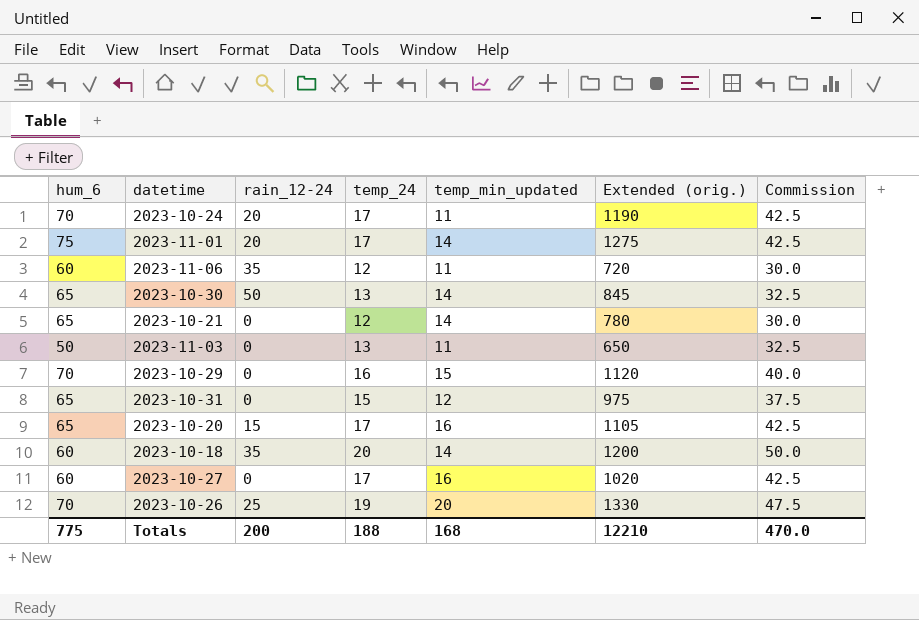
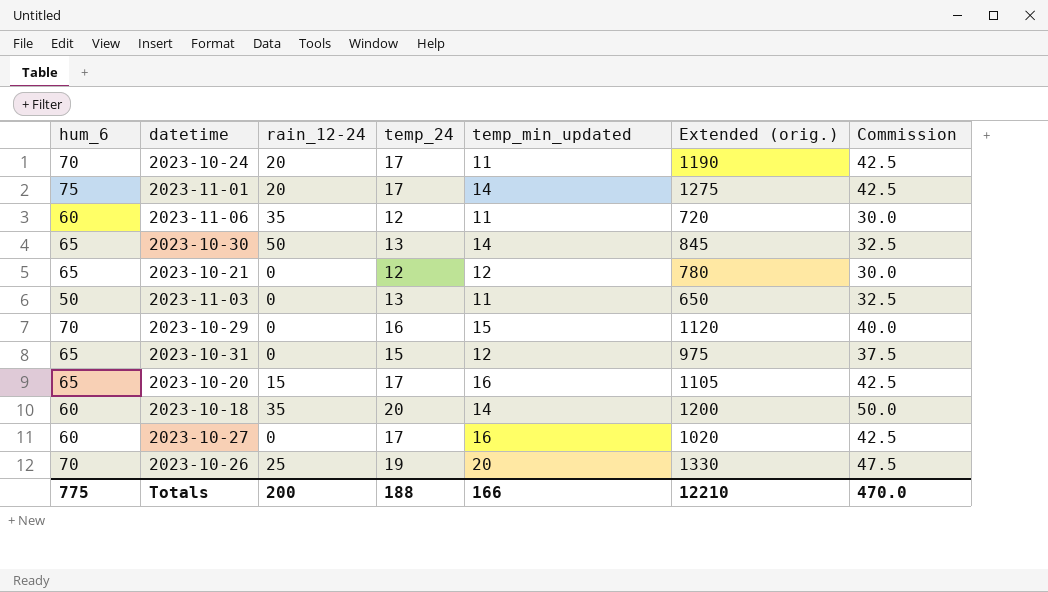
2023-10-21 | temp_min_updated: 14 -> 12
Totals | temp_min_updated: 168 -> 166

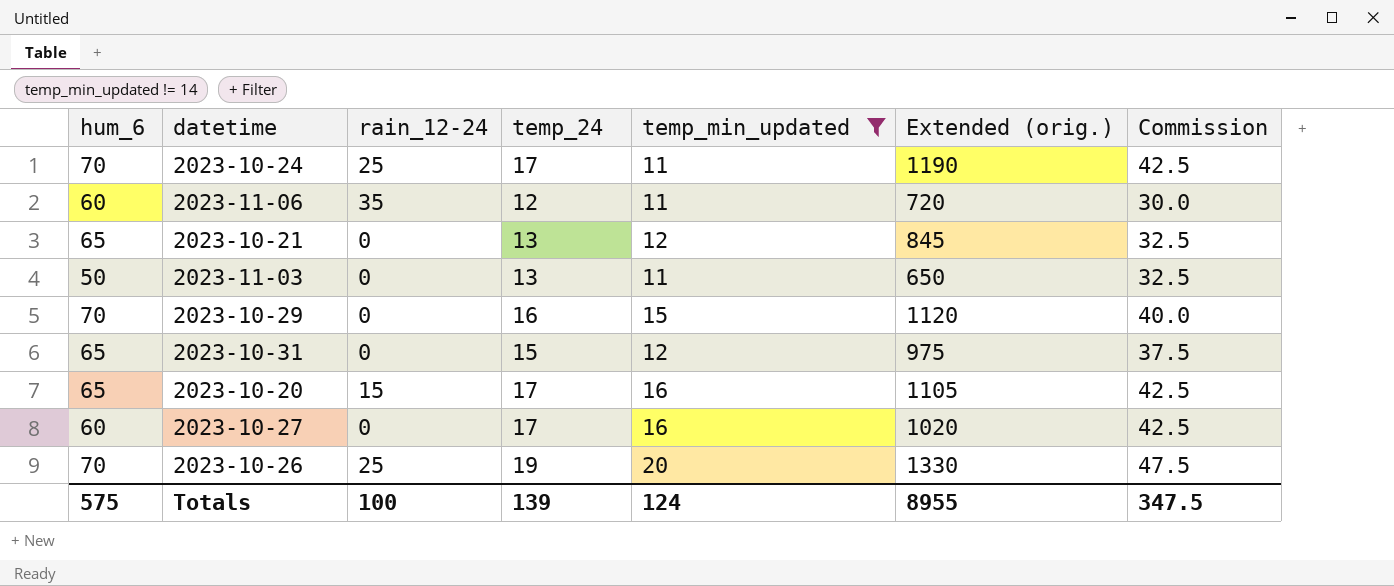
filter: none -> temp_min_updated != 14
2023-10-24 | rain_12-24: 20 -> 25
2023-10-21 | temp_24: 12 -> 13
2023-10-21 | Extended (orig.): 780 -> 845
2023-10-21 | Commission: 30.0 -> 32.5
Totals | hum_6: 775 -> 575
Totals | rain_12-24: 200 -> 100
Totals | temp_24: 188 -> 139
Totals | temp_min_updated: 166 -> 124
Totals | Extended (orig.): 12210 -> 8955
Totals | Commission: 470.0 -> 347.5

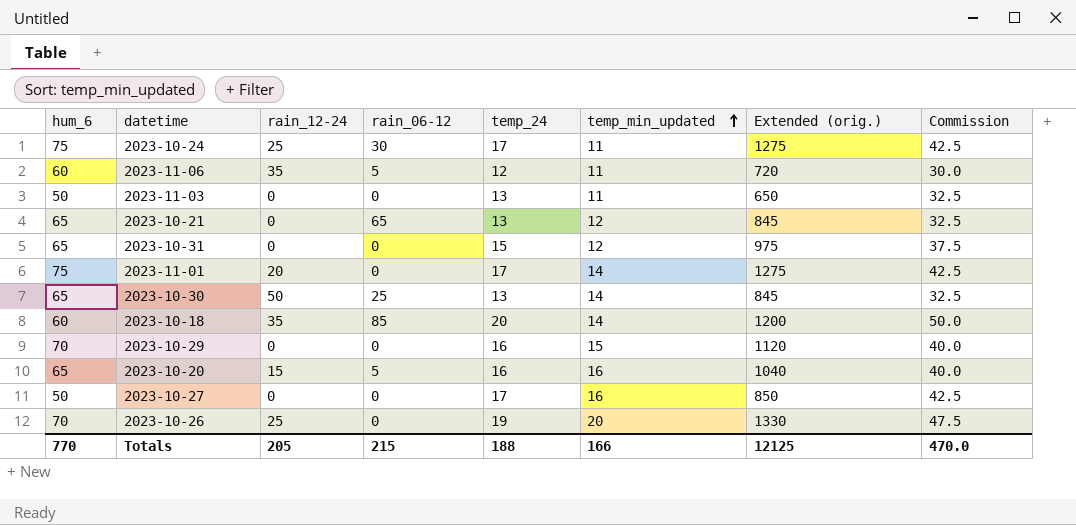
filter: temp_min_updated != 14 -> none
row order: none -> temp_min_updated ascending
column rain_06-12 | position: none -> 4
2023-10-24 | hum_6: 70 -> 75
2023-10-24 | Extended (orig.): 1190 -> 1275
2023-10-20 | temp_24: 17 -> 16
2023-10-20 | Extended (orig.): 1105 -> 1040
2023-10-20 | Commission: 42.5 -> 40.0
2023-10-27 | hum_6: 60 -> 50
2023-10-27 | Extended (orig.): 1020 -> 850
Totals | hum_6: 575 -> 770
Totals | rain_12-24: 100 -> 205
Totals | temp_24: 139 -> 188
Totals | temp_min_updated: 124 -> 166
Totals | Extended (orig.): 8955 -> 12125
Totals | Commission: 347.5 -> 470.0

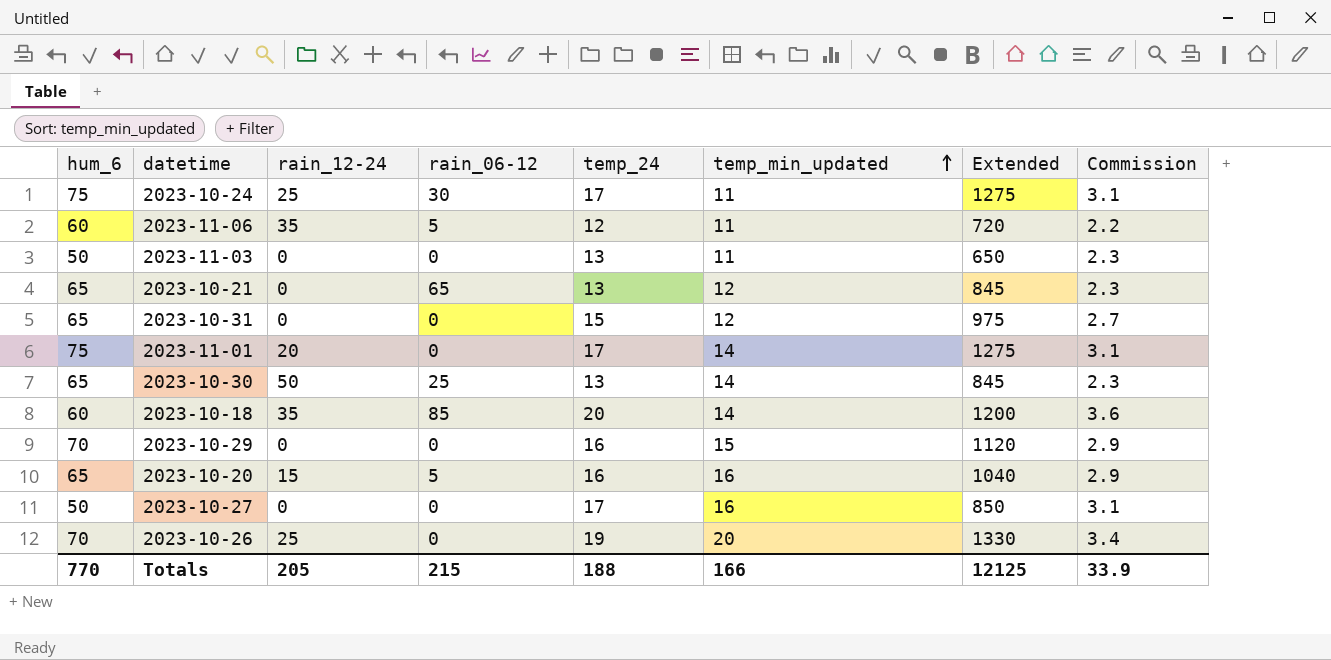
column name: Extended (orig.) -> Extended
column Commission | formula: [temp_24] * 2.5 -> [temp_24] * 0.18
Totals | Commission: 470.0 -> 33.9

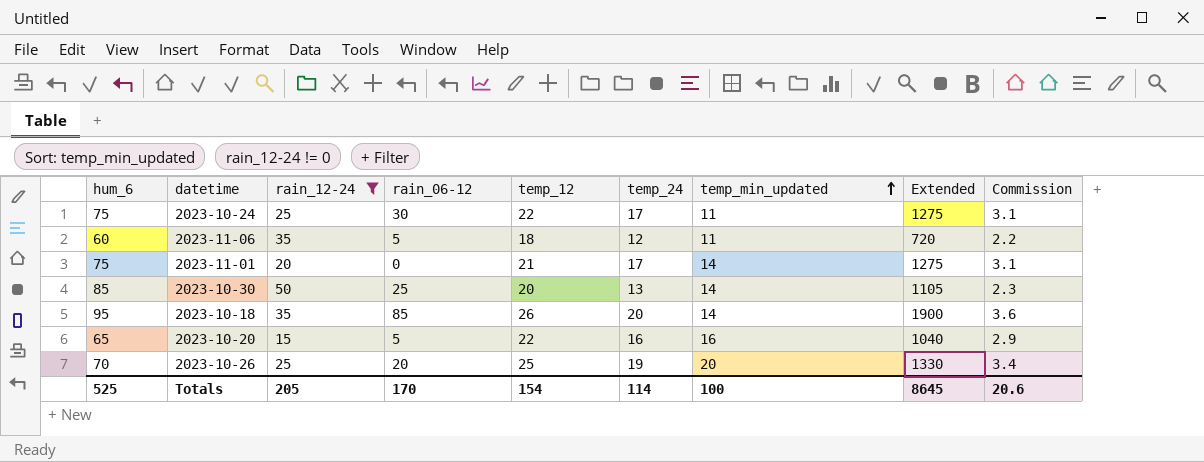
filter: none -> rain_12-24 != 0
column temp_12 | position: none -> 5
2023-10-30 | hum_6: 65 -> 85
2023-10-30 | Extended: 845 -> 1105
2023-10-18 | hum_6: 60 -> 95
2023-10-18 | Extended: 1200 -> 1900
2023-10-26 | rain_06-12: 0 -> 20
Totals | hum_6: 770 -> 525
Totals | rain_06-12: 215 -> 170
Totals | temp_24: 188 -> 114
Totals | temp_min_updated: 166 -> 100
Totals | Extended: 12125 -> 8645
Totals | Commission: 33.9 -> 20.6

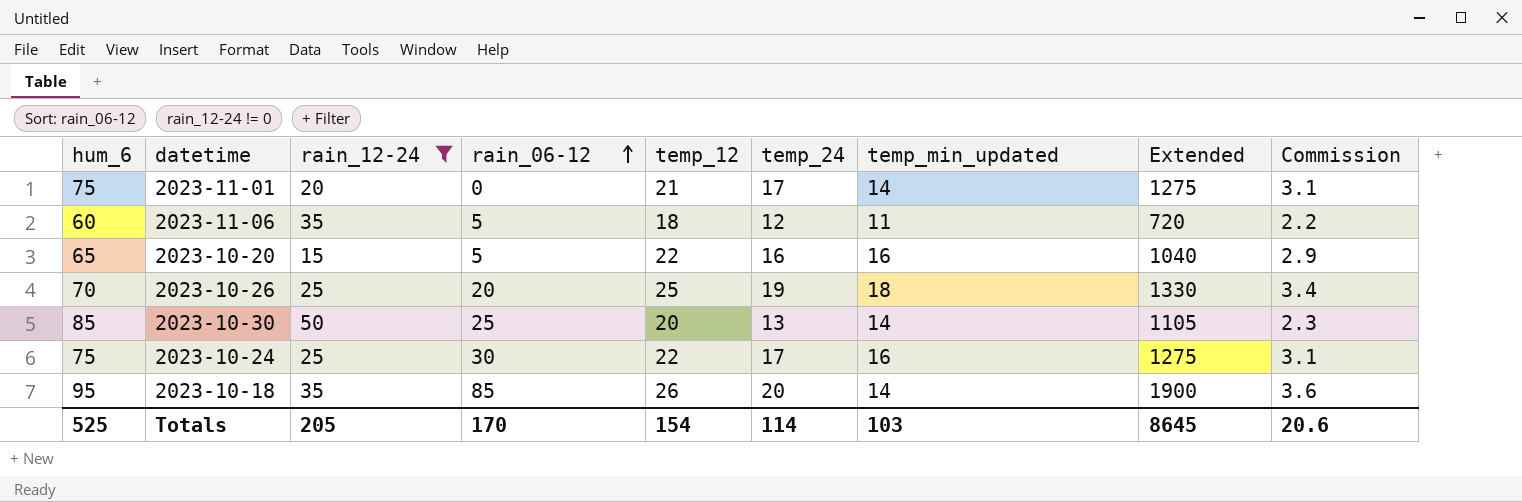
row order: temp_min_updated ascending -> rain_06-12 ascending
2023-10-26 | temp_min_updated: 20 -> 18
2023-10-24 | temp_min_updated: 11 -> 16
Totals | temp_min_updated: 100 -> 103

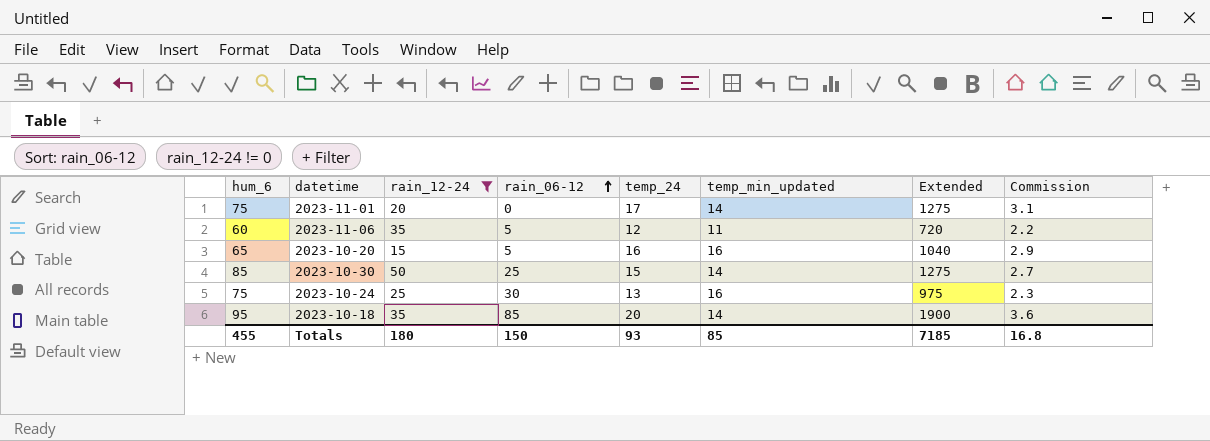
column temp_12 | position: 5 -> none
row 2023-10-26: 70 | 25 | 20 | 25 | 19 | 18 | 1330 | 3.4 -> none
2023-10-30 | temp_24: 13 -> 15
2023-10-30 | Extended: 1105 -> 1275
2023-10-30 | Commission: 2.3 -> 2.7
2023-10-24 | temp_24: 17 -> 13
2023-10-24 | Extended: 1275 -> 975
2023-10-24 | Commission: 3.1 -> 2.3
Totals | hum_6: 525 -> 455
Totals | rain_12-24: 205 -> 180
Totals | rain_06-12: 170 -> 150
Totals | temp_24: 114 -> 93
Totals | temp_min_updated: 103 -> 85
Totals | Extended: 8645 -> 7185
Totals | Commission: 20.6 -> 16.8

